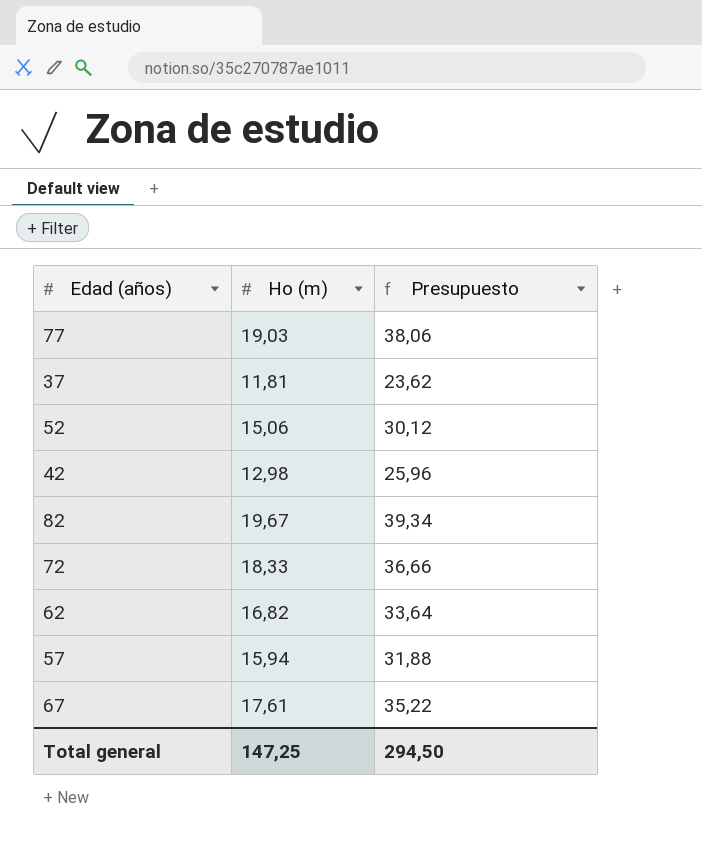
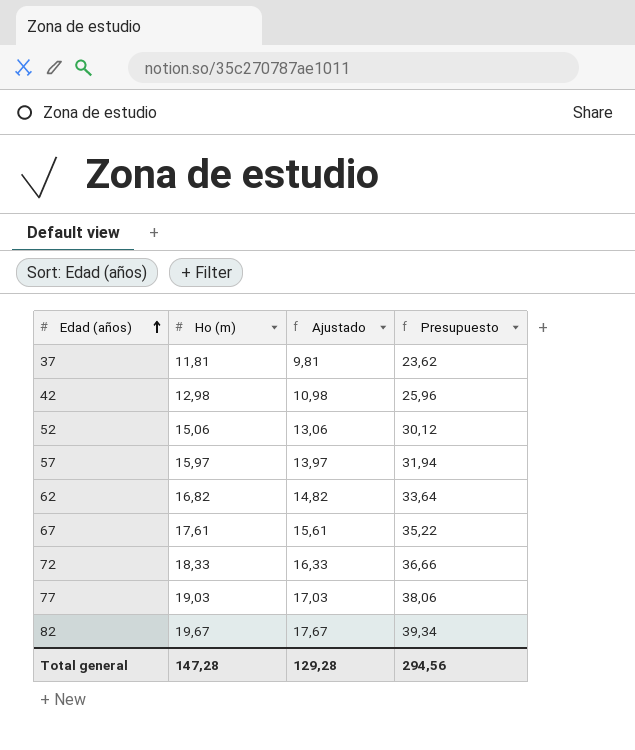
row order: none -> Edad (años) ascending
column Ajustado | formula: none -> [Ho (m)] - 2
57 | Ho (m): 15,94 -> 15,97
57 | Presupuesto: 31,88 -> 31,94
Total general | Ho (m): 147,25 -> 147,28
Total general | Presupuesto: 294,50 -> 294,56

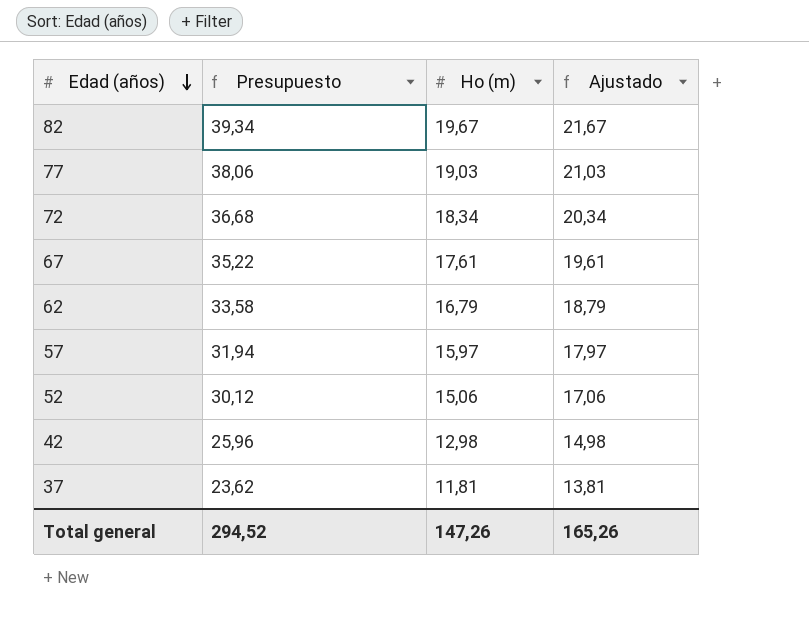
row order: Edad (años) ascending -> Edad (años) descending
column Presupuesto | position: 4 -> 2
column Ajustado | formula: [Ho (m)] - 2 -> [Ho (m)] + 2
72 | Presupuesto: 36,66 -> 36,68
72 | Ho (m): 18,33 -> 18,34
62 | Presupuesto: 33,64 -> 33,58
62 | Ho (m): 16,82 -> 16,79
Total general | Presupuesto: 294,56 -> 294,52
Total general | Ho (m): 147,28 -> 147,26
Total general | Ajustado: 129,28 -> 165,26

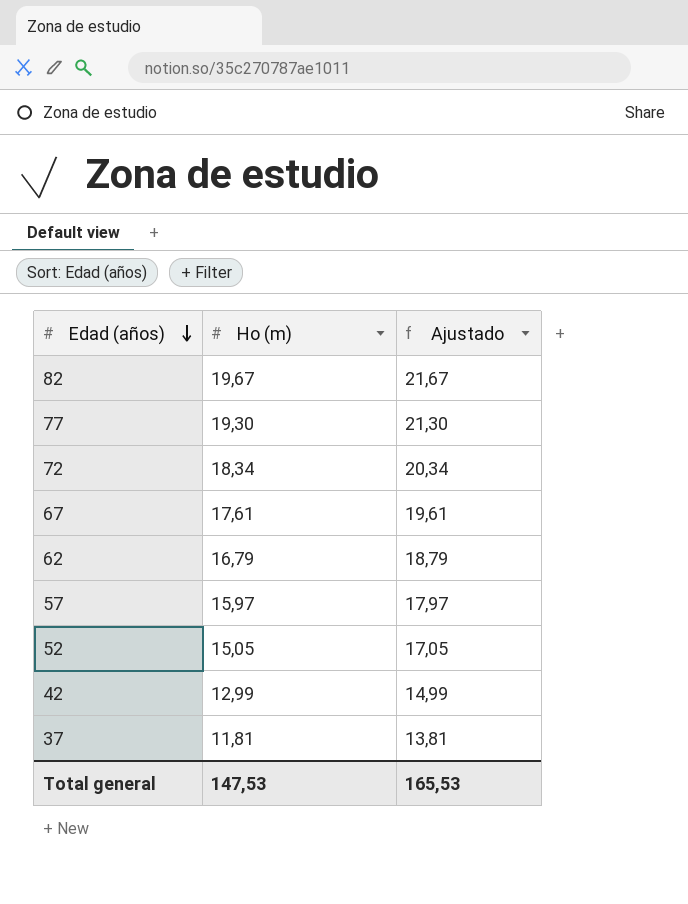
column Presupuesto | formula: [Ho (m)] * 2 -> none
77 | Ho (m): 19,03 -> 19,30
77 | Ajustado: 21,03 -> 21,30
52 | Ho (m): 15,06 -> 15,05
52 | Ajustado: 17,06 -> 17,05
42 | Ho (m): 12,98 -> 12,99
42 | Ajustado: 14,98 -> 14,99
Total general | Ho (m): 147,26 -> 147,53
Total general | Ajustado: 165,26 -> 165,53

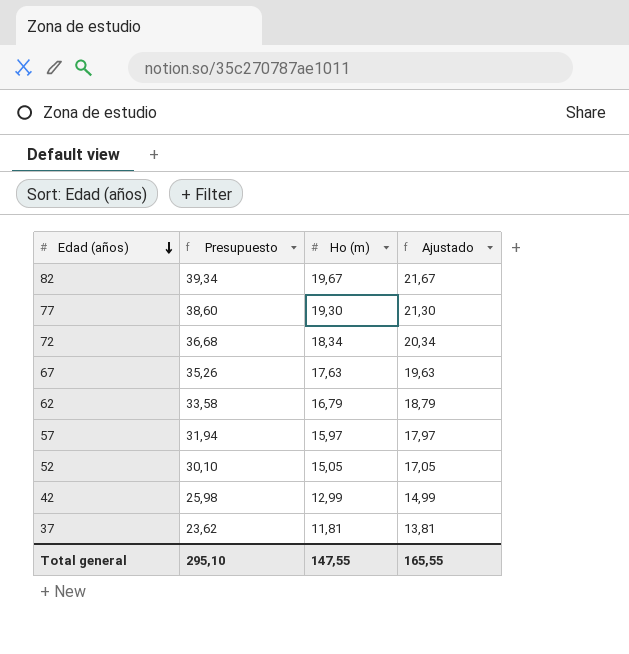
column Presupuesto | formula: none -> [Ho (m)] * 2
67 | Ho (m): 17,61 -> 17,63
67 | Ajustado: 19,61 -> 19,63
Total general | Ho (m): 147,53 -> 147,55
Total general | Ajustado: 165,53 -> 165,55

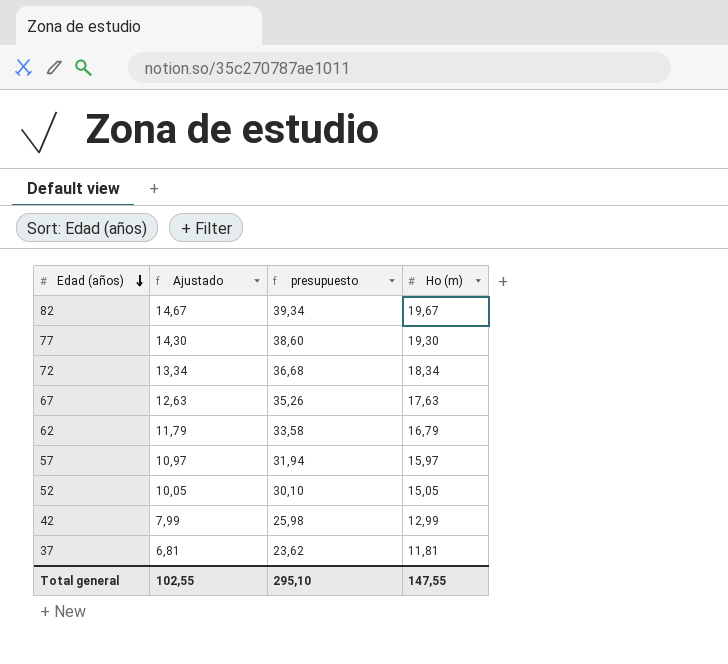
column Ajustado | formula: [Ho (m)] + 2 -> [Ho (m)] - 5
column Ajustado | position: 4 -> 2
column name: Presupuesto -> presupuesto
Total general | Ajustado: 165,55 -> 102,55

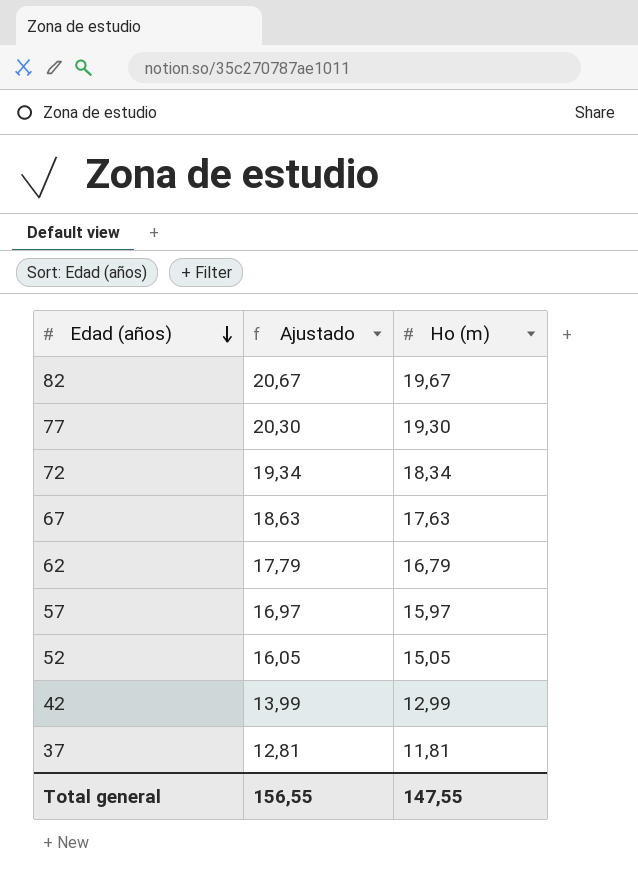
column presupuesto | formula: [Ho (m)] * 2 -> none
column Ajustado | formula: [Ho (m)] - 5 -> [Ho (m)] + 1
Total general | Ajustado: 102,55 -> 156,55

